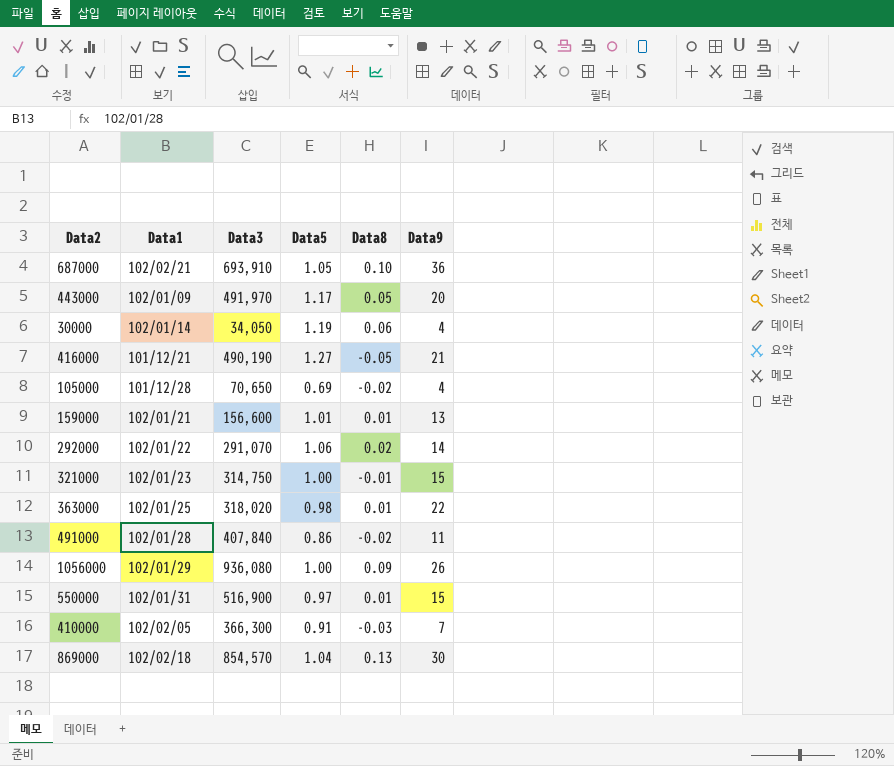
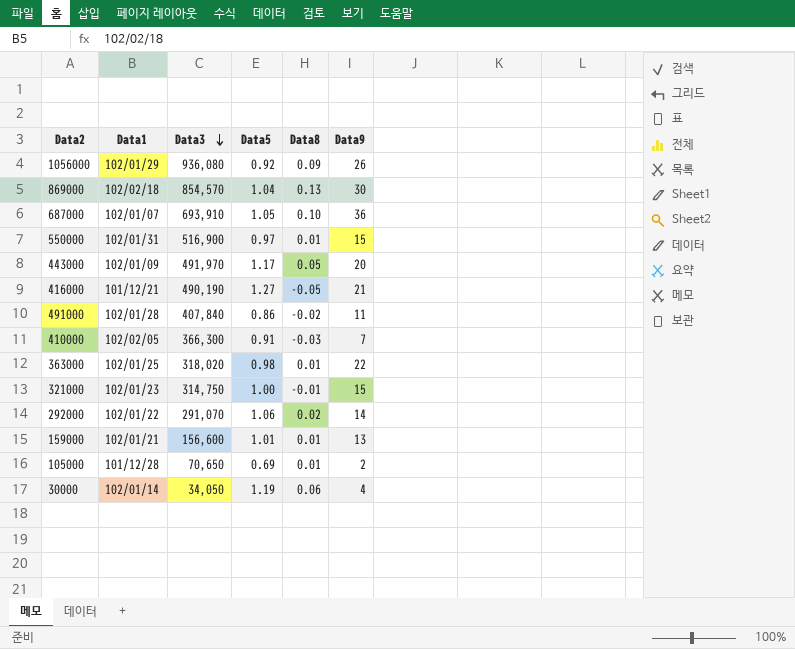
row order: none -> Data3 descending
1056000 | Data5: 1.00 -> 0.92
687000 | Data1: 102/02/21 -> 102/01/07
105000 | Data8: -0.02 -> 0.01
105000 | Data9: 4 -> 2

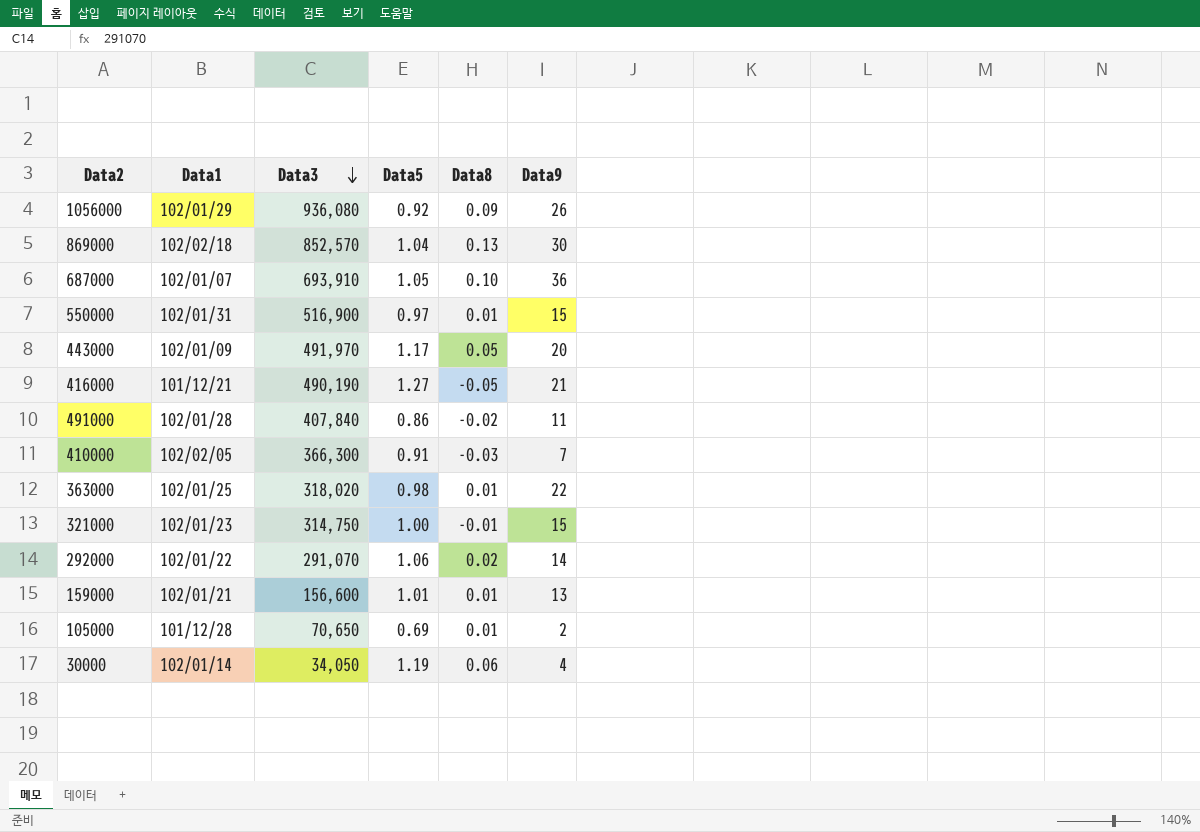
869000 | Data3: 854,570 -> 852,570

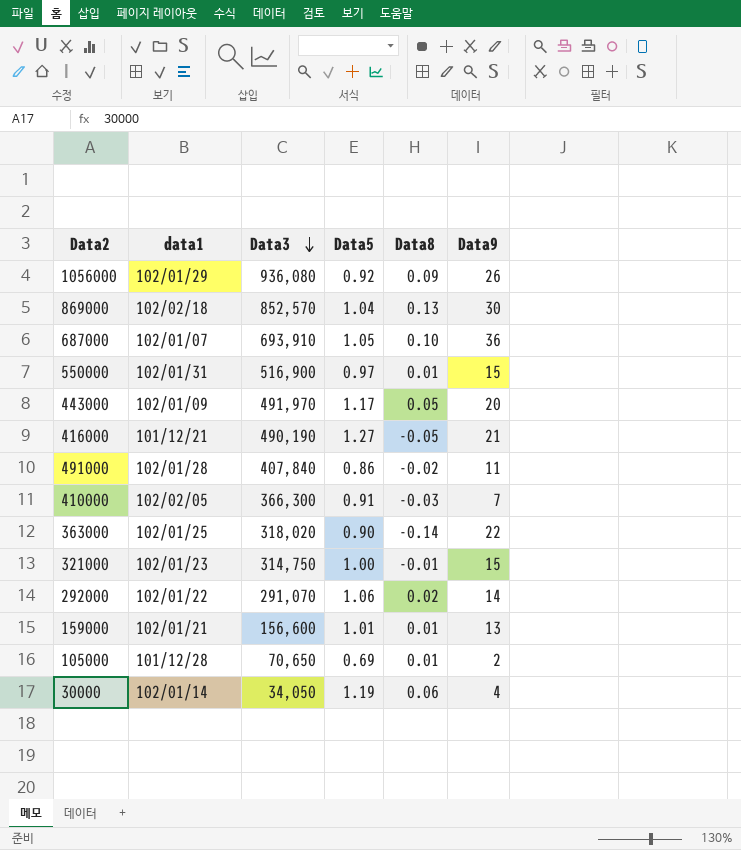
column name: Data1 -> data1
363000 | Data5: 0.98 -> 0.90
363000 | Data8: 0.01 -> -0.14

